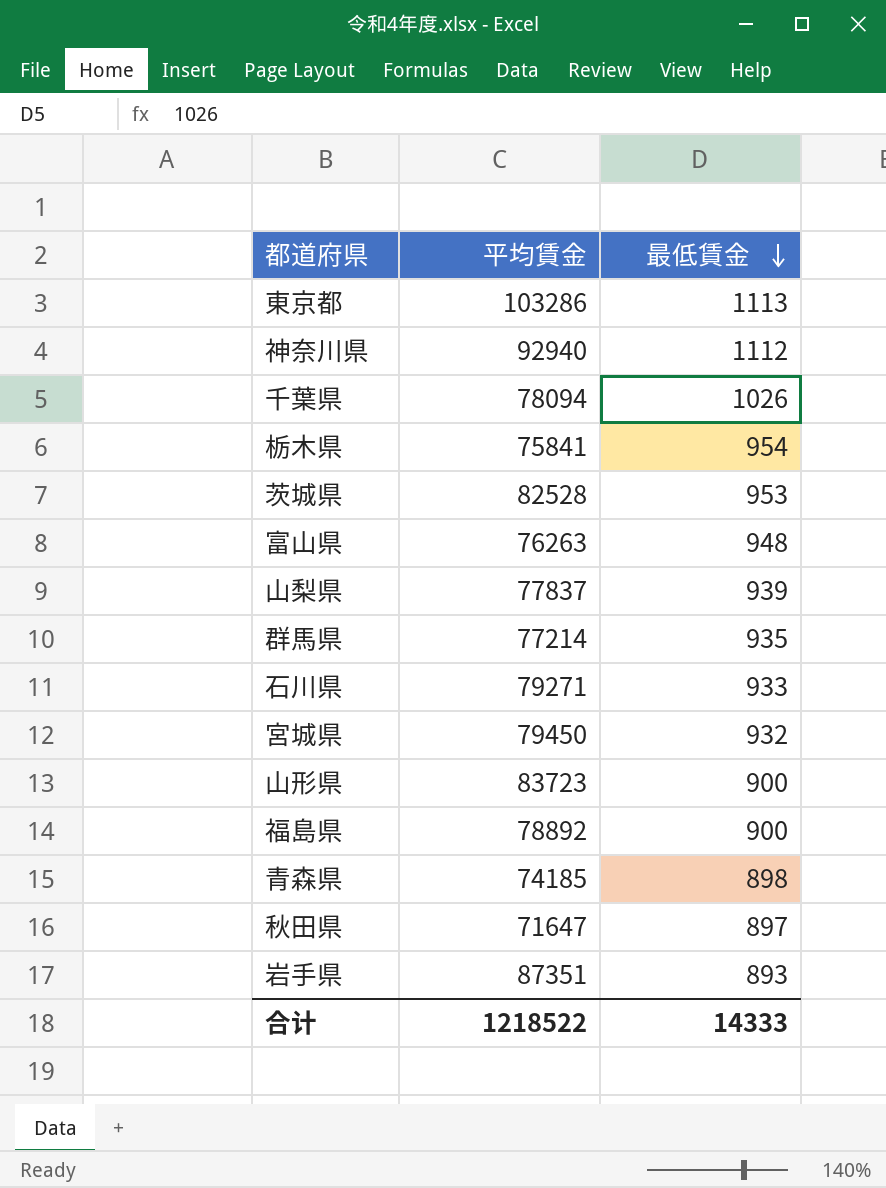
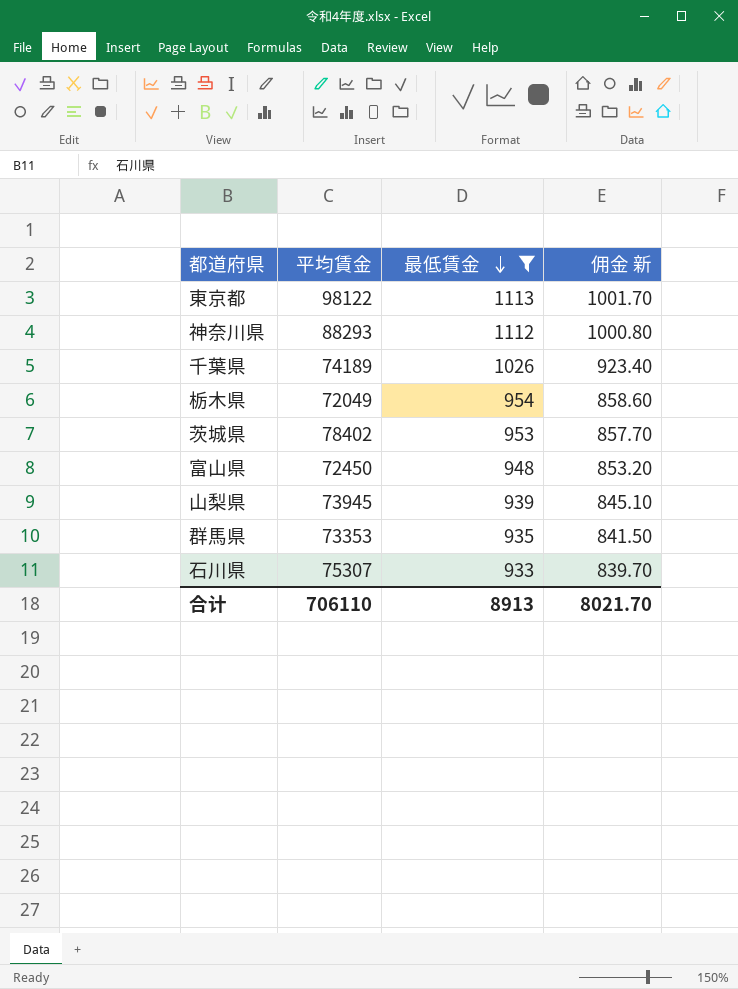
filter: none -> 最低賃金 >= 933
column 佣金 新 | formula: none -> [最低賃金] * 0.9
東京都 | 平均賃金: 103286 -> 98122
神奈川県 | 平均賃金: 92940 -> 88293
千葉県 | 平均賃金: 78094 -> 74189
栃木県 | 平均賃金: 75841 -> 72049
茨城県 | 平均賃金: 82528 -> 78402
富山県 | 平均賃金: 76263 -> 72450
山梨県 | 平均賃金: 77837 -> 73945
群馬県 | 平均賃金: 77214 -> 73353
石川県 | 平均賃金: 79271 -> 75307
合计 | 平均賃金: 1218522 -> 706110
合计 | 最低賃金: 14333 -> 8913

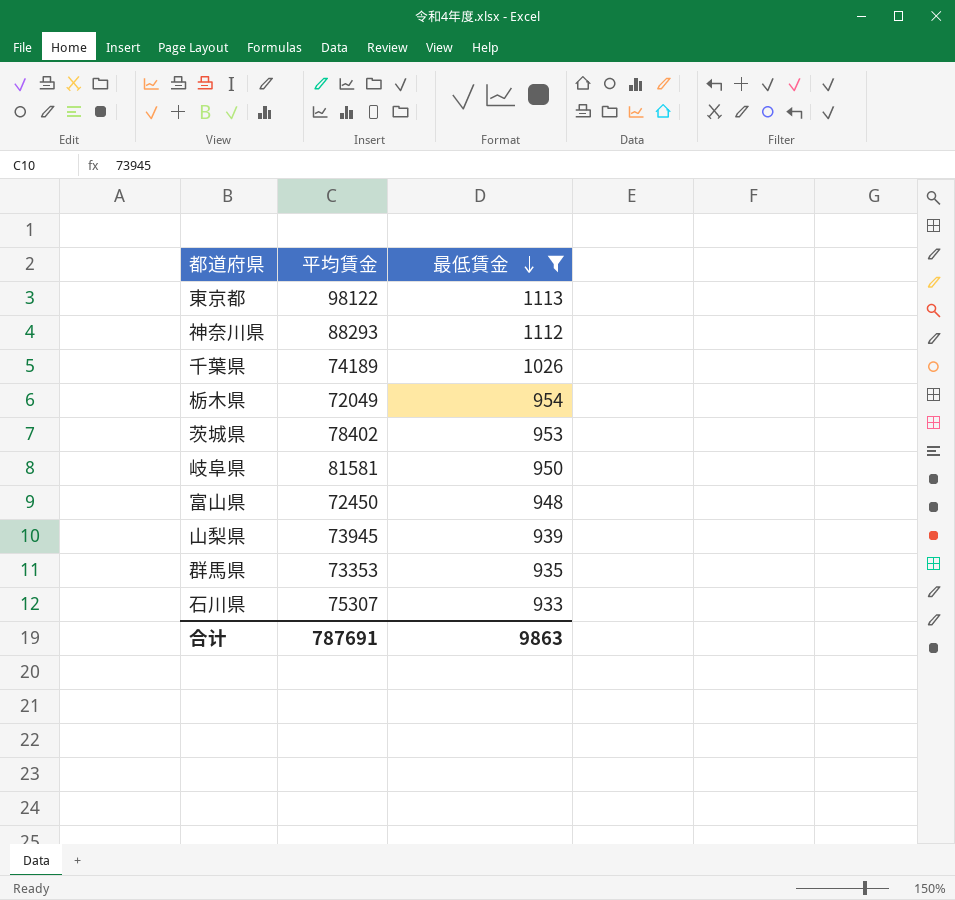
column 佣金 新 | formula: [最低賃金] * 0.9 -> none
row 岐阜県: none -> 81581 | 950
合计 | 平均賃金: 706110 -> 787691
合计 | 最低賃金: 8913 -> 9863

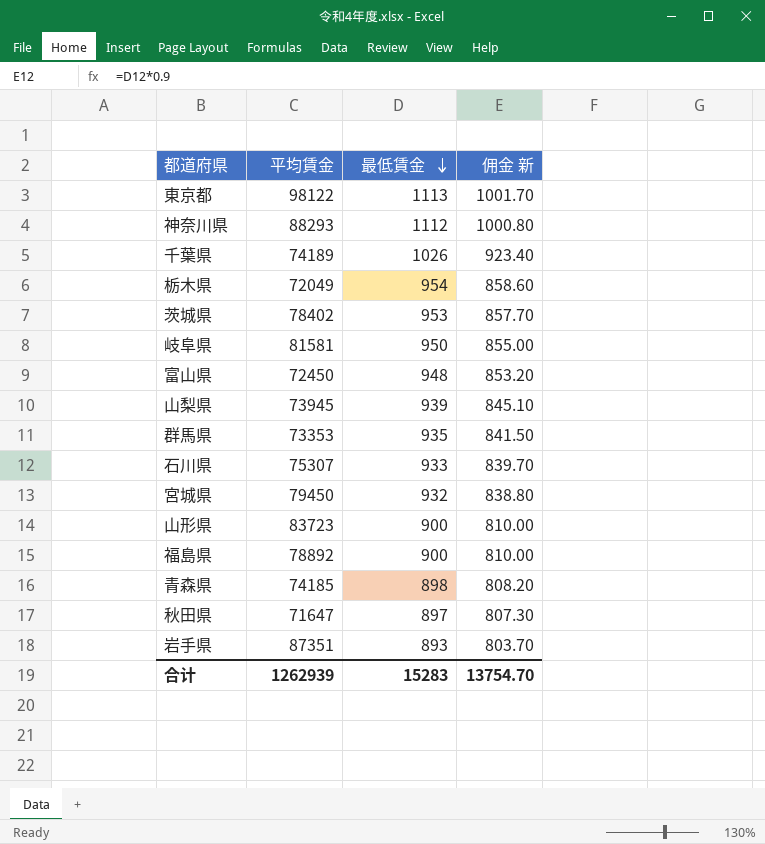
filter: 最低賃金 >= 933 -> none
column 佣金 新 | formula: none -> [最低賃金] * 0.9
合计 | 平均賃金: 787691 -> 1262939
合计 | 最低賃金: 9863 -> 15283

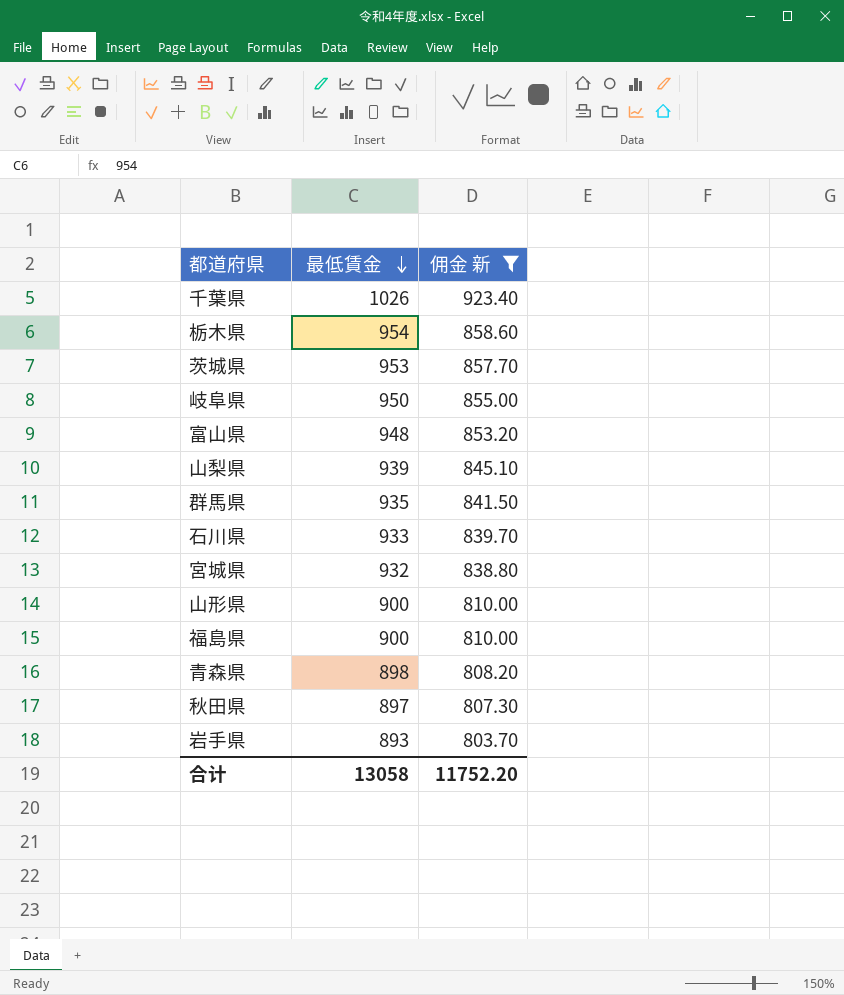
filter: none -> 佣金 新 <= 923.40
column 平均賃金 | position: 2 -> none
合计 | 最低賃金: 15283 -> 13058
合计 | 佣金 新: 13754.70 -> 11752.20

